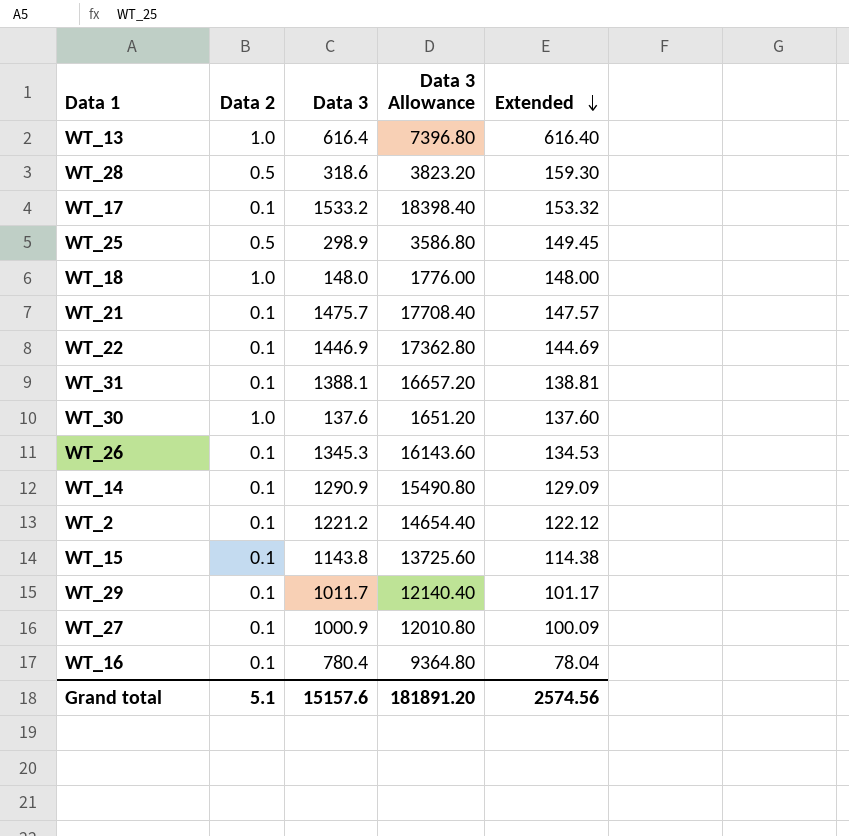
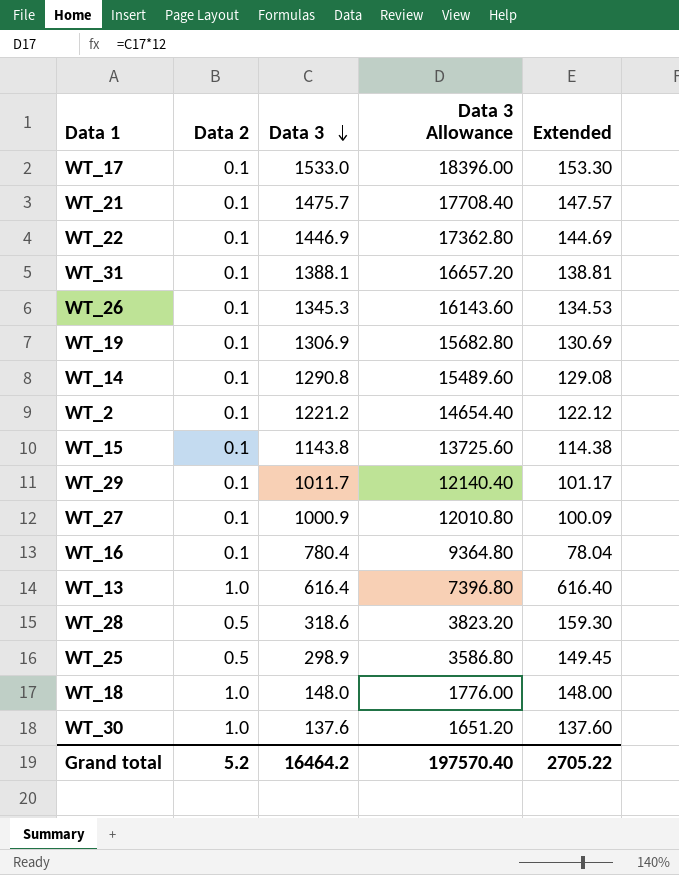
row order: Extended descending -> Data 3 descending
WT_17 | Data 3: 1533.2 -> 1533.0
WT_17 | Data 3 Allowance: 18398.40 -> 18396.00
WT_17 | Extended: 153.32 -> 153.30
row WT_19: none -> 0.1 | 1306.9 | 15682.80 | 130.69
WT_14 | Data 3: 1290.9 -> 1290.8
WT_14 | Data 3 Allowance: 15490.80 -> 15489.60
WT_14 | Extended: 129.09 -> 129.08
Grand total | Data 2: 5.1 -> 5.2
Grand total | Data 3: 15157.6 -> 16464.2
Grand total | Data 3 Allowance: 181891.20 -> 197570.40
Grand total | Extended: 2574.56 -> 2705.22

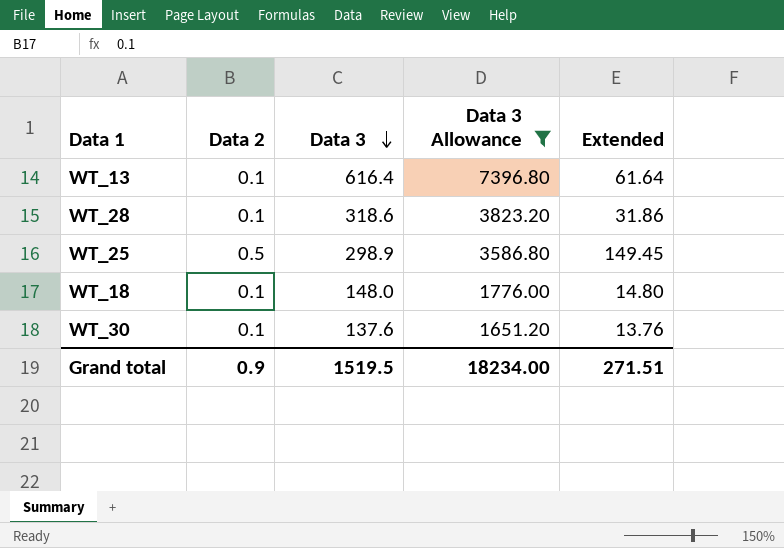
filter: none -> Data 3 Allowance <= 7396.80
WT_13 | Data 2: 1.0 -> 0.1
WT_13 | Extended: 616.40 -> 61.64
WT_28 | Data 2: 0.5 -> 0.1
WT_28 | Extended: 159.30 -> 31.86
WT_18 | Data 2: 1.0 -> 0.1
WT_18 | Extended: 148.00 -> 14.80
WT_30 | Data 2: 1.0 -> 0.1
WT_30 | Extended: 137.60 -> 13.76
Grand total | Data 2: 5.2 -> 0.9
Grand total | Data 3: 16464.2 -> 1519.5
Grand total | Data 3 Allowance: 197570.40 -> 18234.00
Grand total | Extended: 2705.22 -> 271.51

